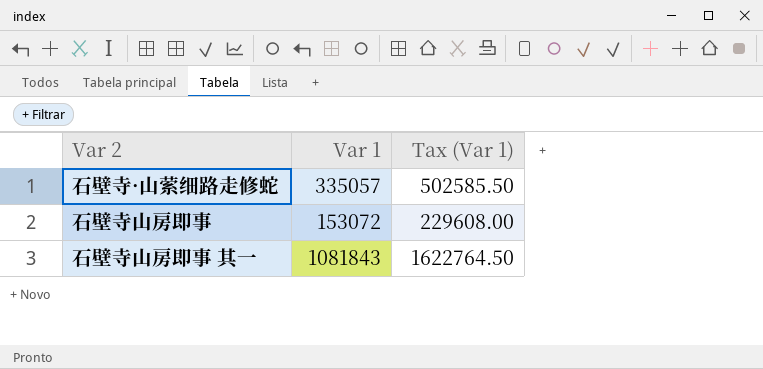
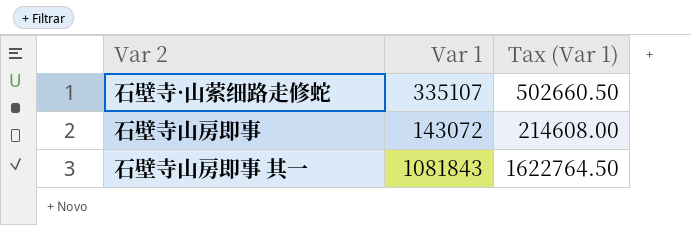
石壁寺·山萦细路走修蛇 | Var 1: 335057 -> 335107
石壁寺·山萦细路走修蛇 | Tax (Var 1): 502585.50 -> 502660.50
石壁寺山房即事 | Var 1: 153072 -> 143072
石壁寺山房即事 | Tax (Var 1): 229608.00 -> 214608.00

